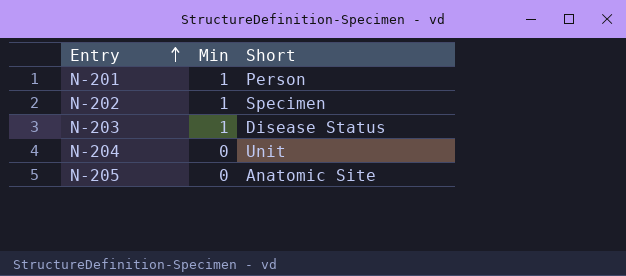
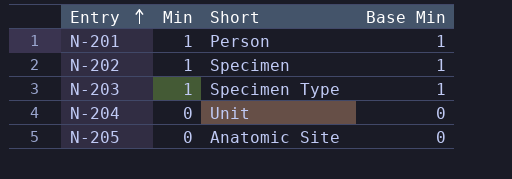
column Base Min | position: none -> 4
N-203 | Short: Disease Status -> Specimen Type

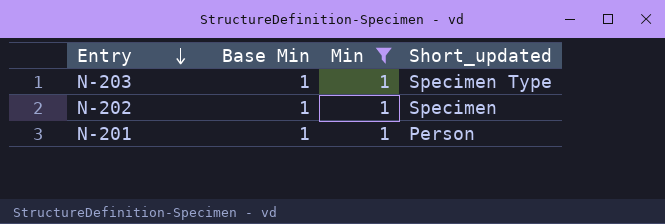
filter: none -> Min = 1
row order: Entry ascending -> Entry descending
column Base Min | position: 4 -> 2
column name: Short -> Short_updated

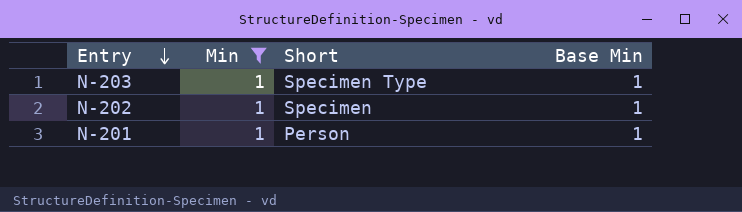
column name: Short_updated -> Short
column Base Min | position: 2 -> 4

